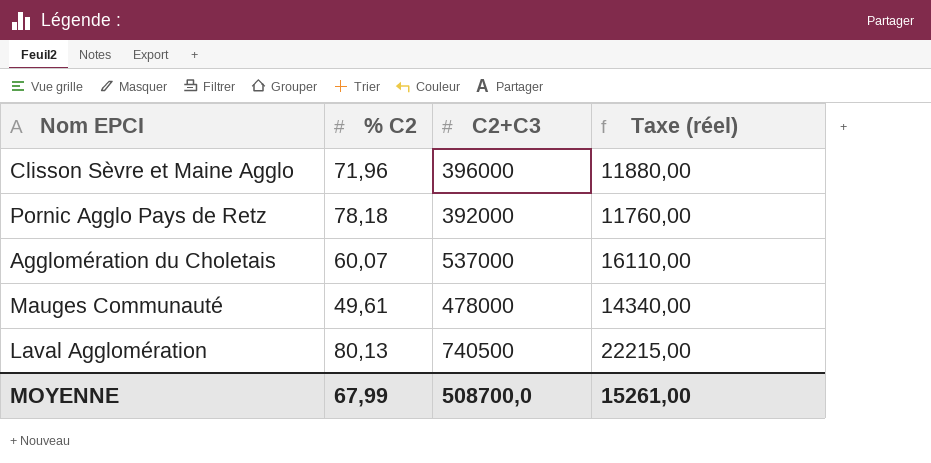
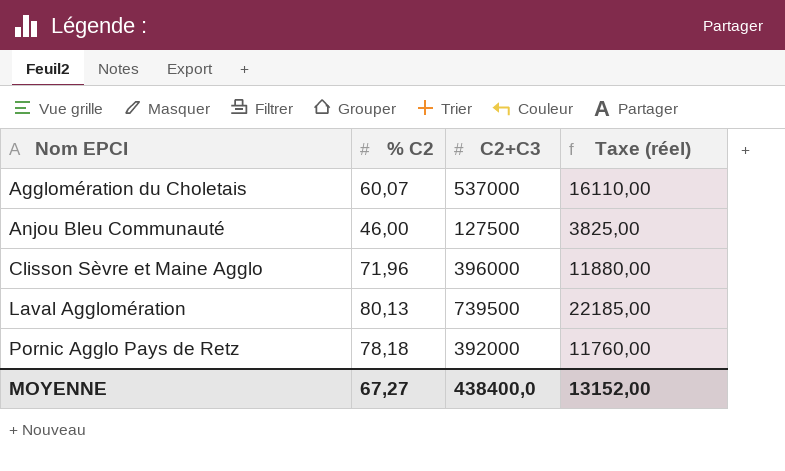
row order: none -> Nom EPCI ascending
row Mauges Communauté: 49,61 | 478000 | 14340,00 -> none
row Anjou Bleu Communauté: none -> 46,00 | 127500 | 3825,00
Laval Agglomération | C2+C3: 740500 -> 739500
Laval Agglomération | Taxe (réel): 22215,00 -> 22185,00
MOYENNE | % C2: 67,99 -> 67,27
MOYENNE | C2+C3: 508700,0 -> 438400,0
MOYENNE | Taxe (réel): 15261,00 -> 13152,00

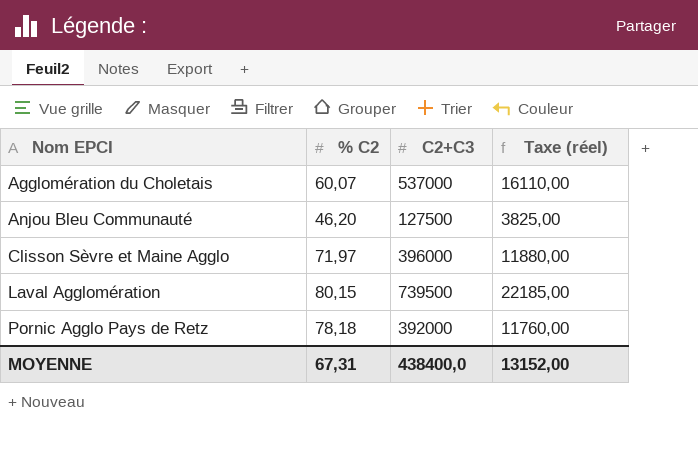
Anjou Bleu Communauté | % C2: 46,00 -> 46,20
Clisson Sèvre et Maine Agglo | % C2: 71,96 -> 71,97
Laval Agglomération | % C2: 80,13 -> 80,15
MOYENNE | % C2: 67,27 -> 67,31

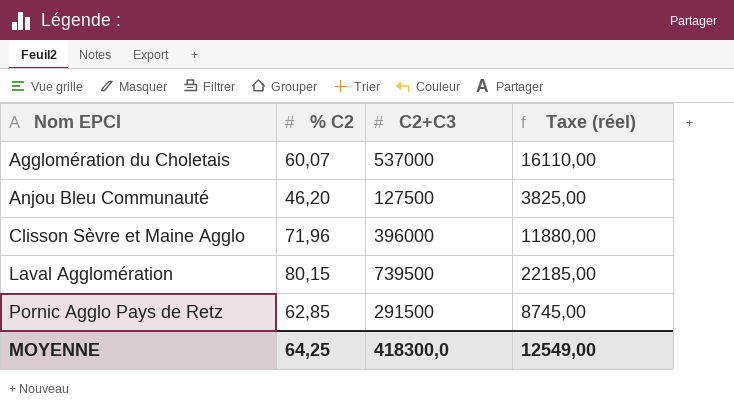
Clisson Sèvre et Maine Agglo | % C2: 71,97 -> 71,96
Pornic Agglo Pays de Retz | % C2: 78,18 -> 62,85
Pornic Agglo Pays de Retz | C2+C3: 392000 -> 291500
Pornic Agglo Pays de Retz | Taxe (réel): 11760,00 -> 8745,00
MOYENNE | % C2: 67,31 -> 64,25
MOYENNE | C2+C3: 438400,0 -> 418300,0
MOYENNE | Taxe (réel): 13152,00 -> 12549,00

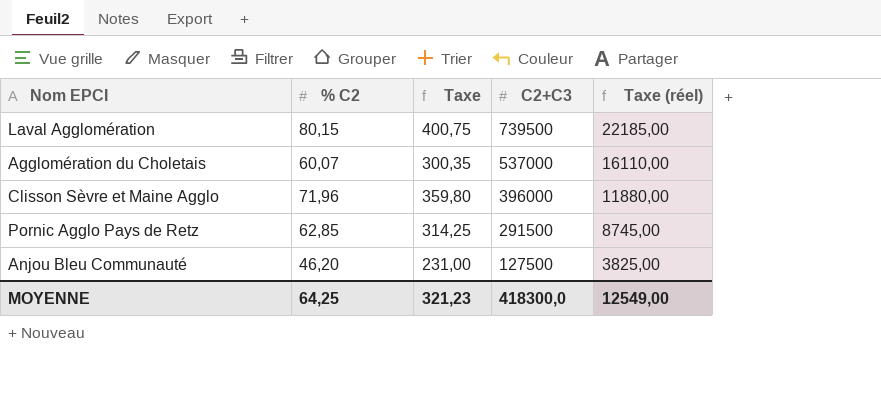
row order: Nom EPCI ascending -> C2+C3 descending
column Taxe | formula: none -> [% C2] * 5

